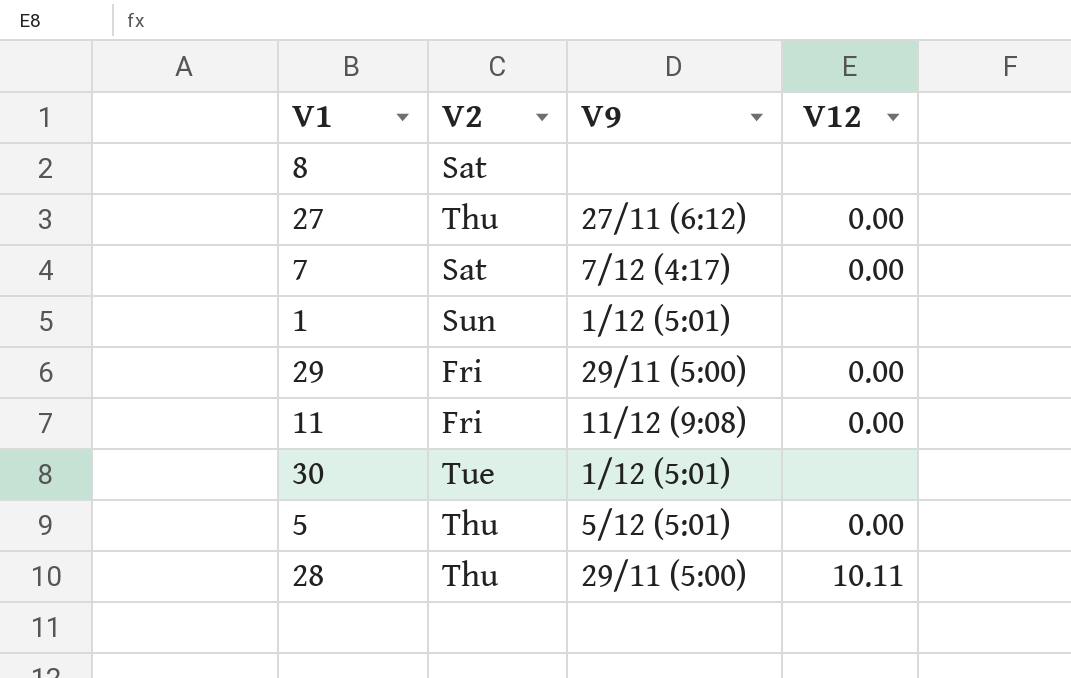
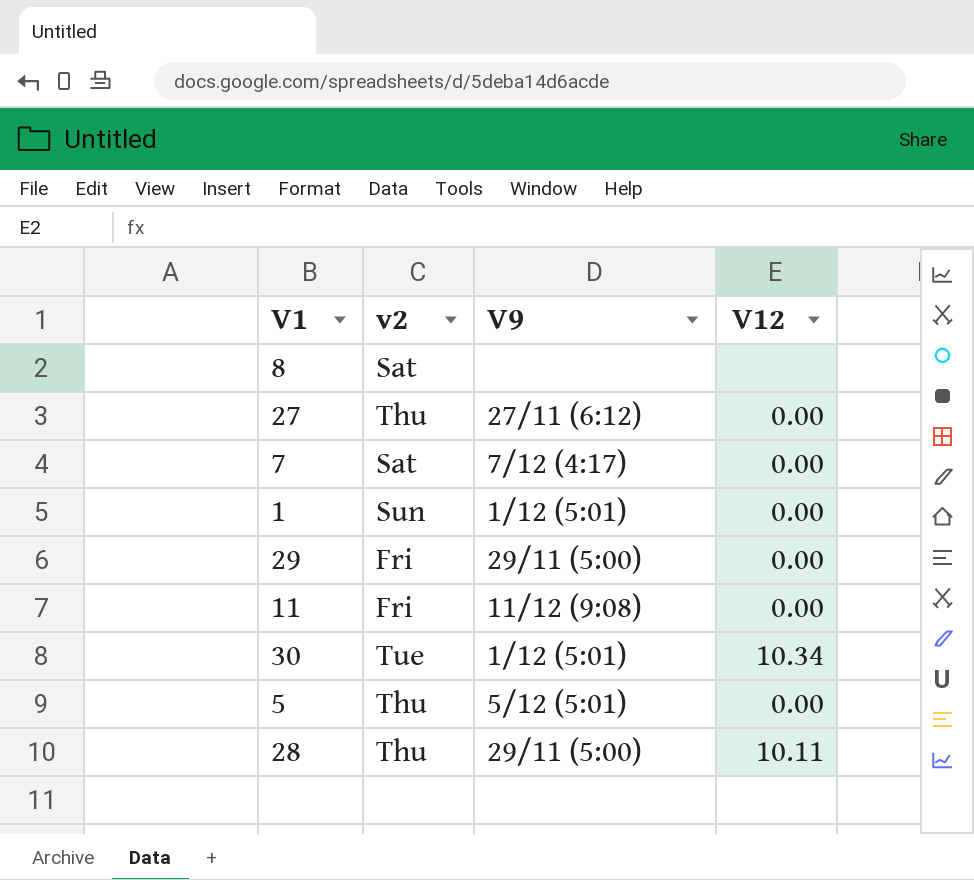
column name: V2 -> v2
1 | V12: none -> 0.00
30 | V12: none -> 10.34

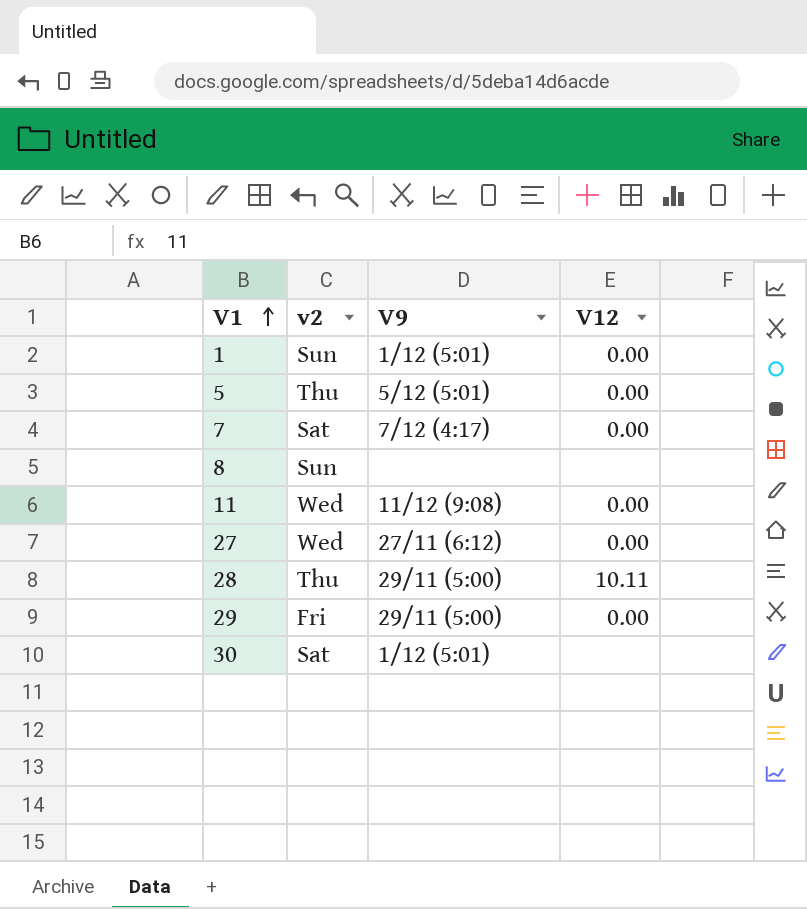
row order: none -> V1 ascending
8 | v2: Sat -> Sun
11 | v2: Fri -> Wed
27 | v2: Thu -> Wed
30 | v2: Tue -> Sat
30 | V12: 10.34 -> none

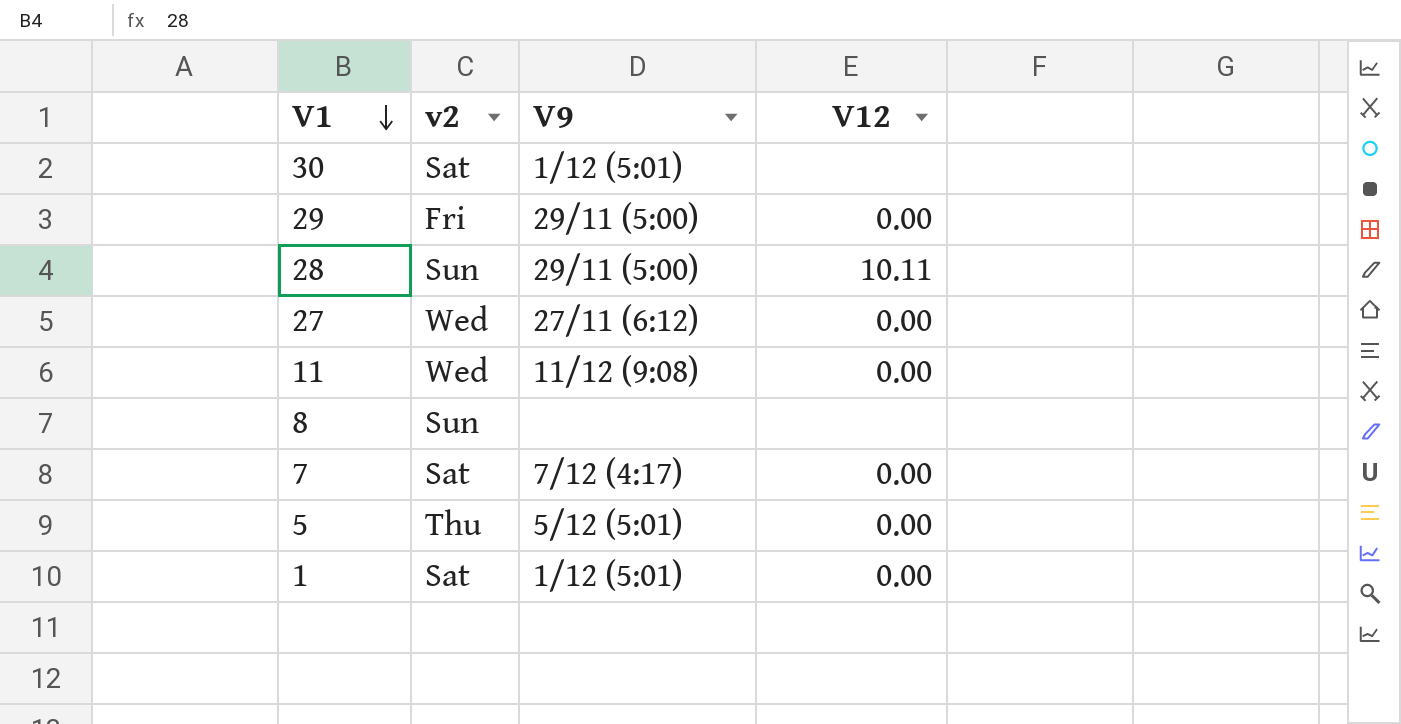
row order: V1 ascending -> V1 descending
28 | v2: Thu -> Sun
1 | v2: Sun -> Sat

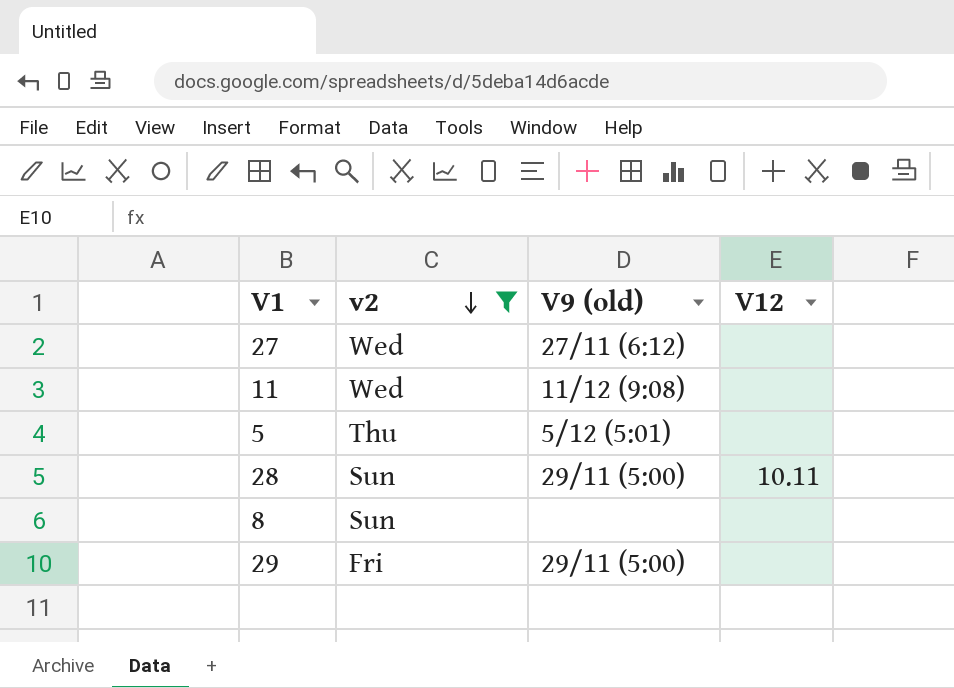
filter: none -> v2 != Sat
row order: V1 descending -> v2 descending
column name: V9 -> V9 (old)
27 | V12: 0.00 -> none
11 | V12: 0.00 -> none
5 | V12: 0.00 -> none
29 | V12: 0.00 -> none

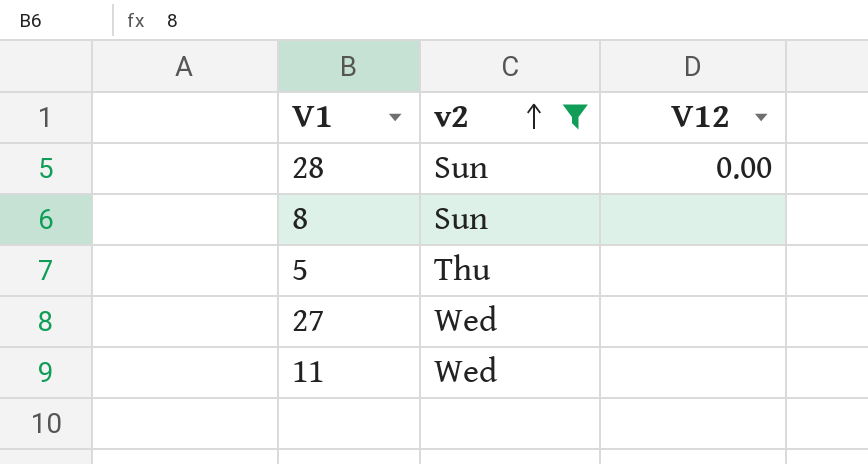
row order: v2 descending -> v2 ascending
column V9 (old) | position: 3 -> none
row 29: Fri | 29/11 (5:00) | none -> none
28 | V12: 10.11 -> 0.00

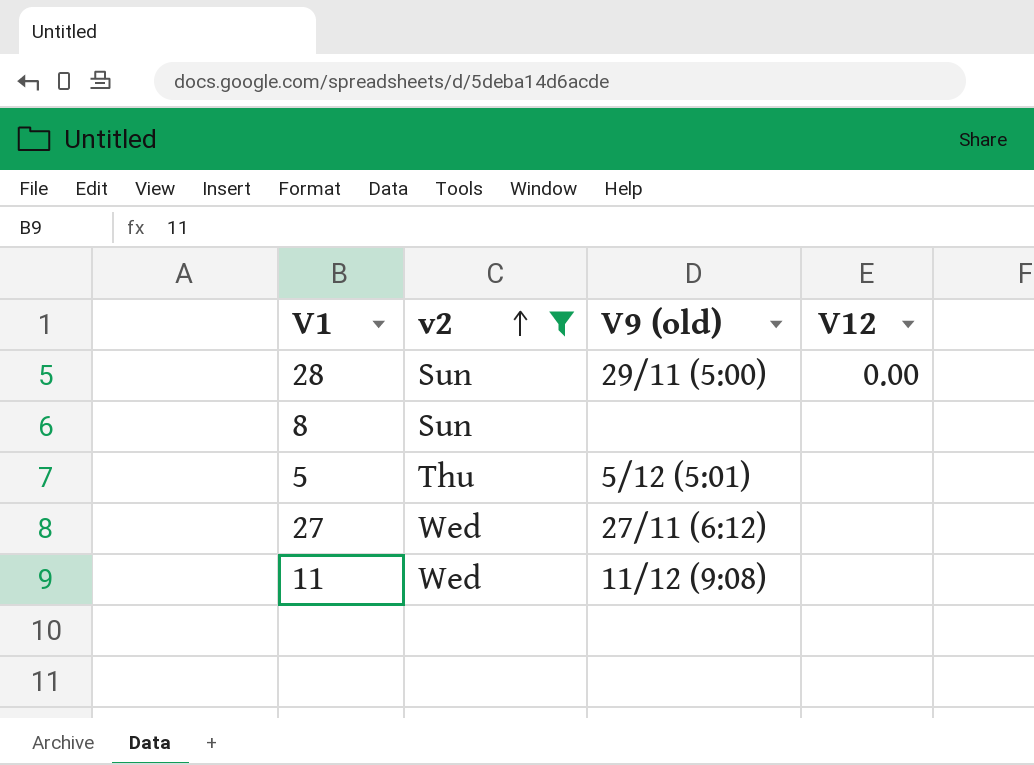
column V9 (old) | position: none -> 3

